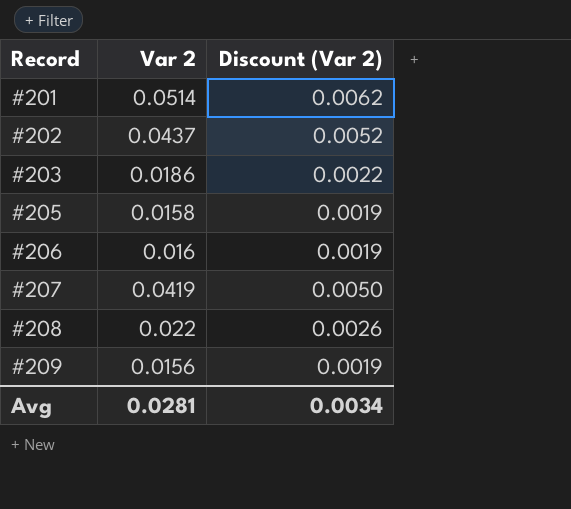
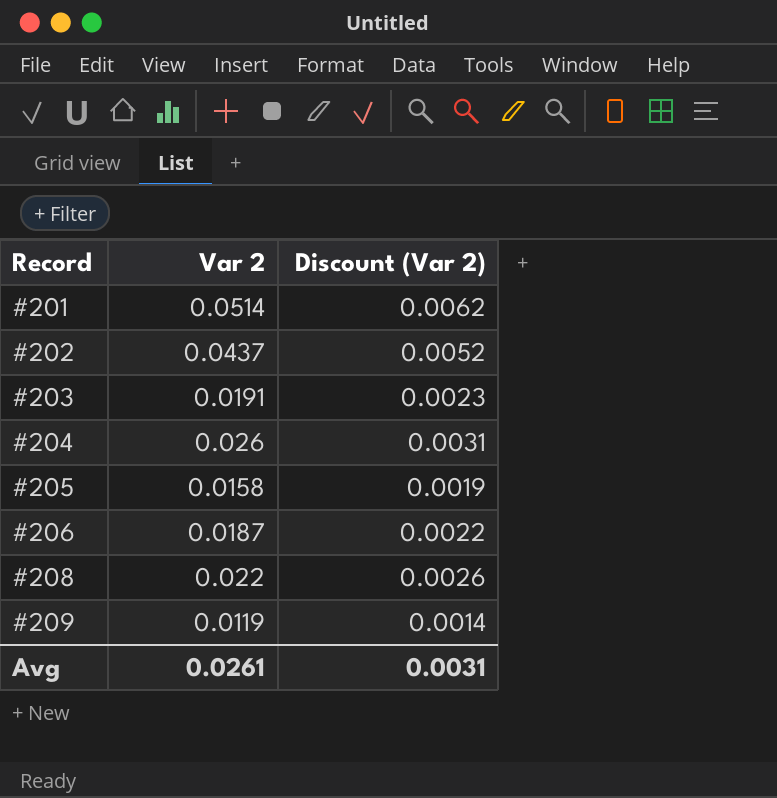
row #207: 0.0419 | 0.0050 -> none
#203 | Var 2: 0.0186 -> 0.0191
#203 | Discount (Var 2): 0.0022 -> 0.0023
row #204: none -> 0.026 | 0.0031
#206 | Var 2: 0.016 -> 0.0187
#206 | Discount (Var 2): 0.0019 -> 0.0022
#209 | Var 2: 0.0156 -> 0.0119
#209 | Discount (Var 2): 0.0019 -> 0.0014
Avg | Var 2: 0.0281 -> 0.0261
Avg | Discount (Var 2): 0.0034 -> 0.0031

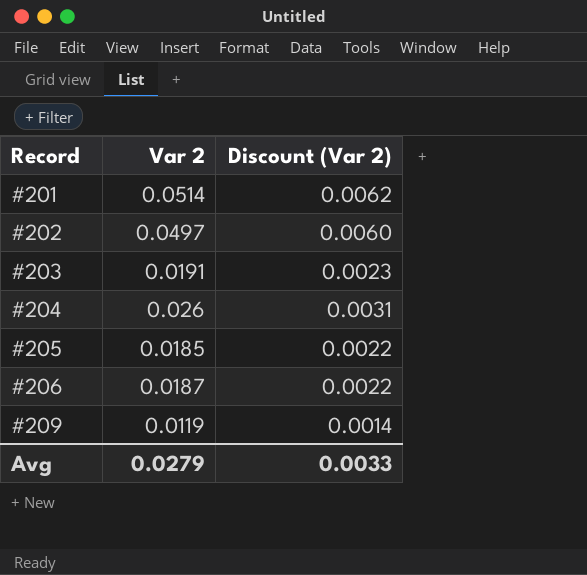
row #208: 0.022 | 0.0026 -> none
#202 | Var 2: 0.0437 -> 0.0497
#202 | Discount (Var 2): 0.0052 -> 0.0060
#205 | Var 2: 0.0158 -> 0.0185
#205 | Discount (Var 2): 0.0019 -> 0.0022
Avg | Var 2: 0.0261 -> 0.0279
Avg | Discount (Var 2): 0.0031 -> 0.0033

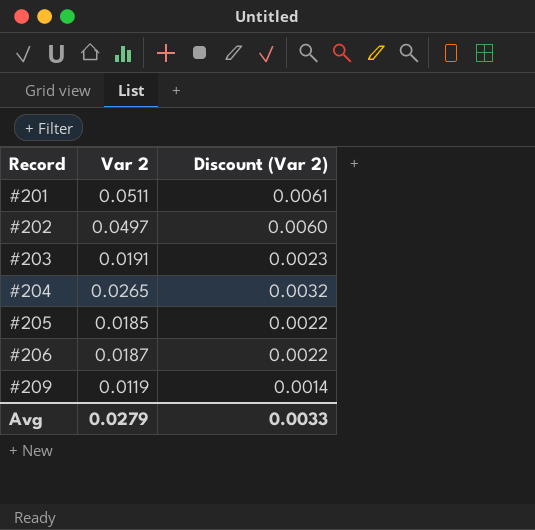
#201 | Var 2: 0.0514 -> 0.0511
#201 | Discount (Var 2): 0.0062 -> 0.0061
#204 | Var 2: 0.026 -> 0.0265
#204 | Discount (Var 2): 0.0031 -> 0.0032

